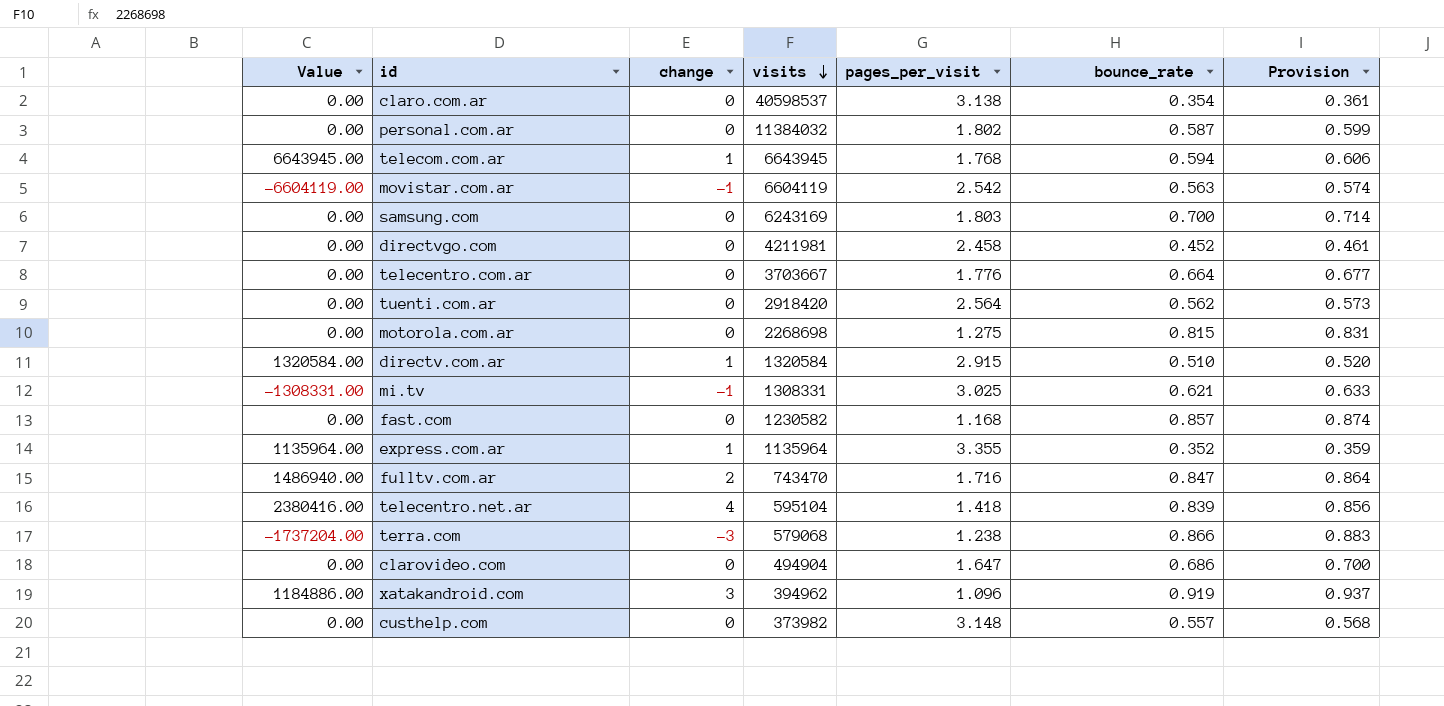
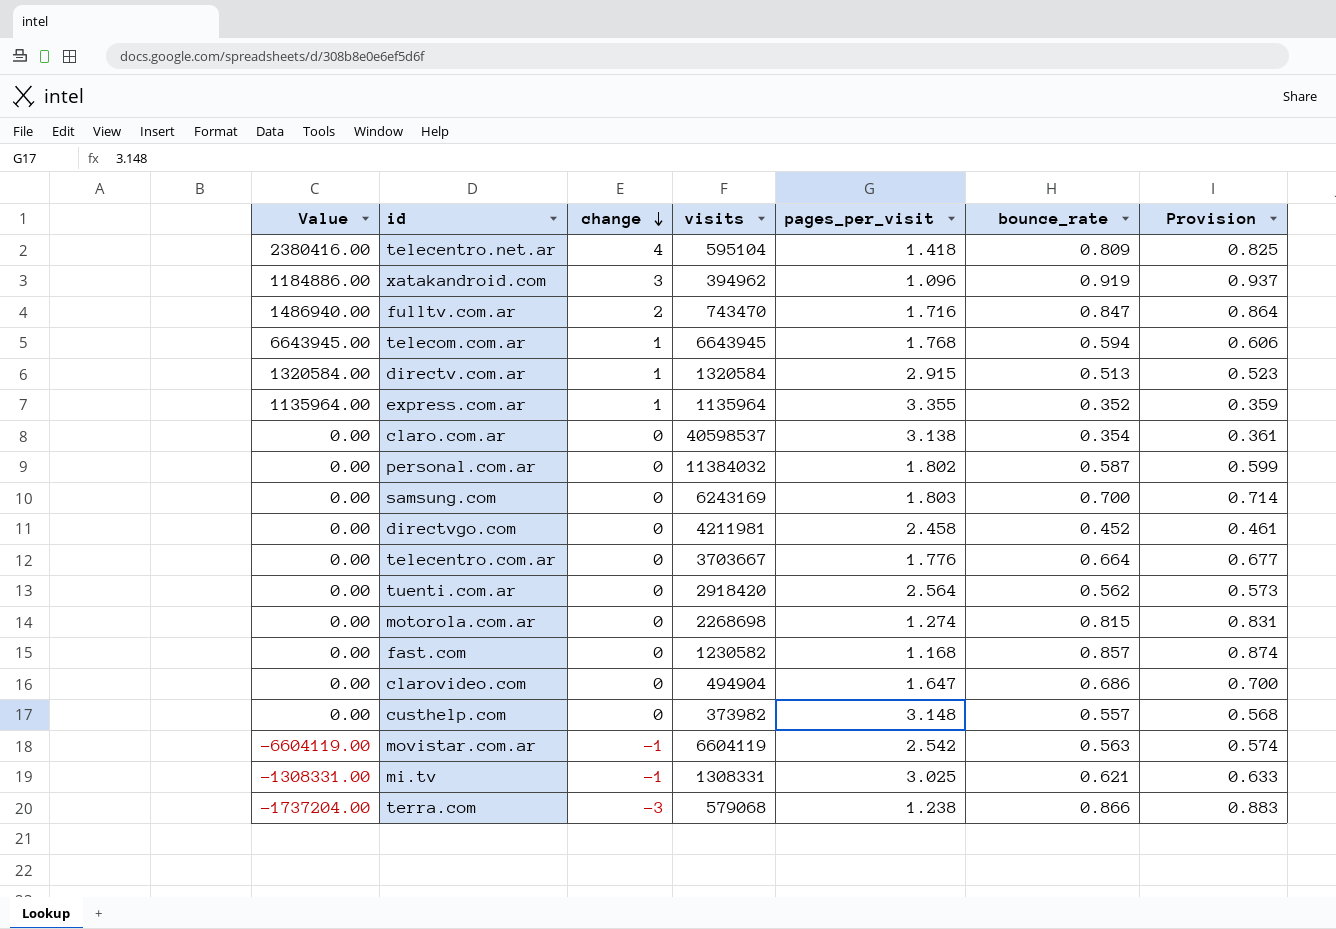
row order: visits descending -> change descending
telecentro.net.ar | bounce_rate: 0.839 -> 0.809
telecentro.net.ar | Provision: 0.856 -> 0.825
directv.com.ar | bounce_rate: 0.510 -> 0.513
directv.com.ar | Provision: 0.520 -> 0.523
motorola.com.ar | pages_per_visit: 1.275 -> 1.274

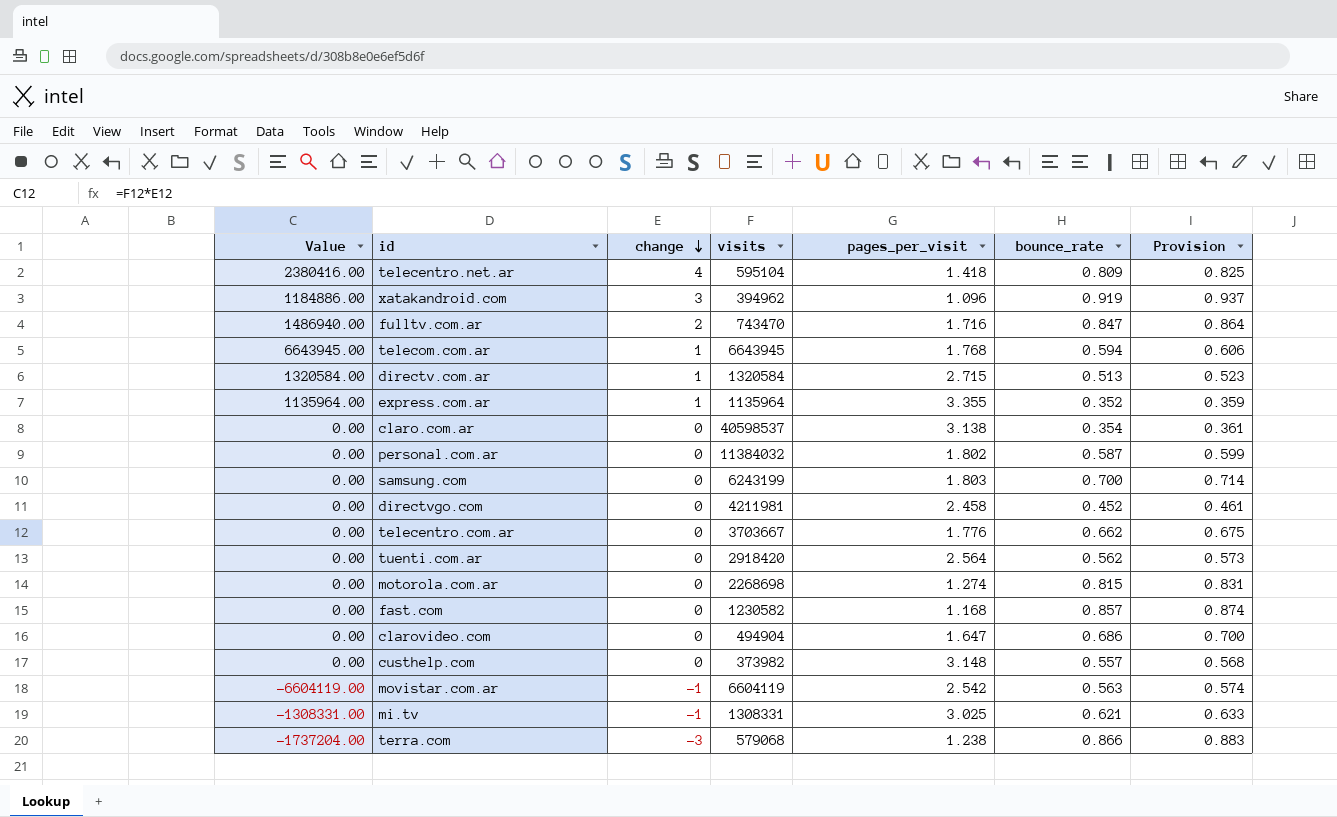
directv.com.ar | pages_per_visit: 2.915 -> 2.715
samsung.com | visits: 6243169 -> 6243199
telecentro.com.ar | bounce_rate: 0.664 -> 0.662
telecentro.com.ar | Provision: 0.677 -> 0.675

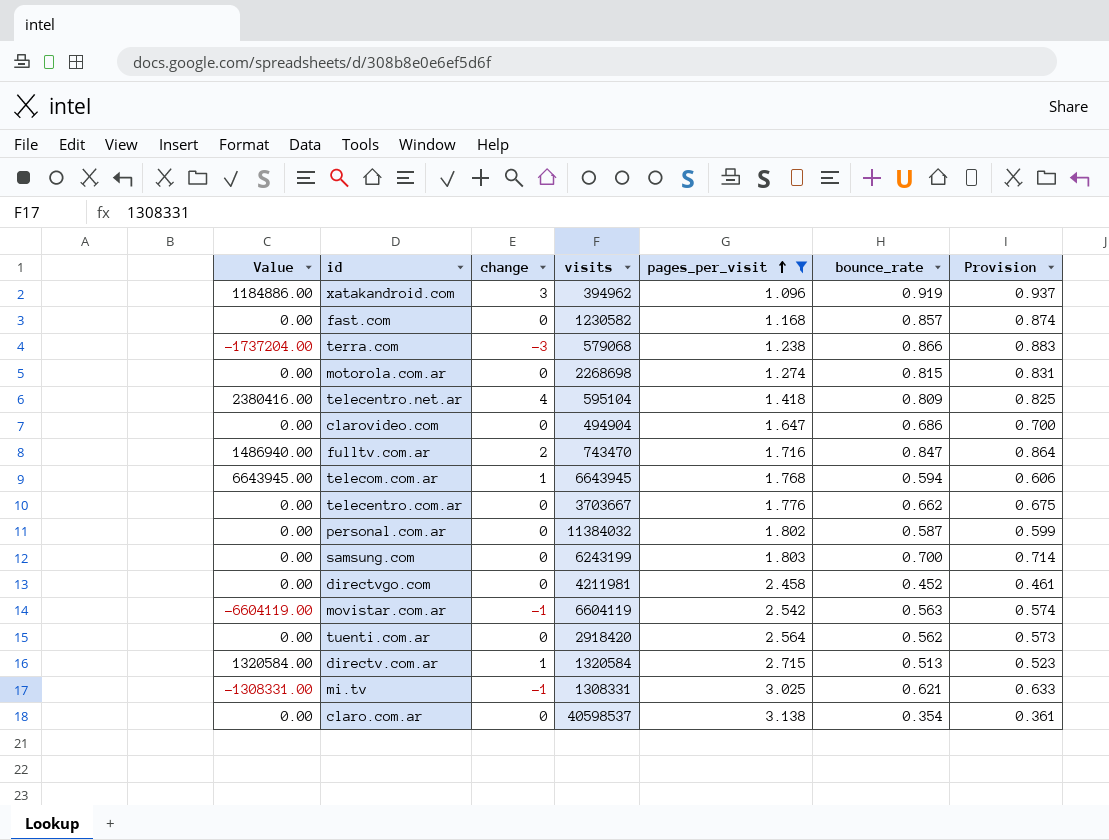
filter: none -> pages_per_visit <= 3.138
row order: change descending -> pages_per_visit ascending

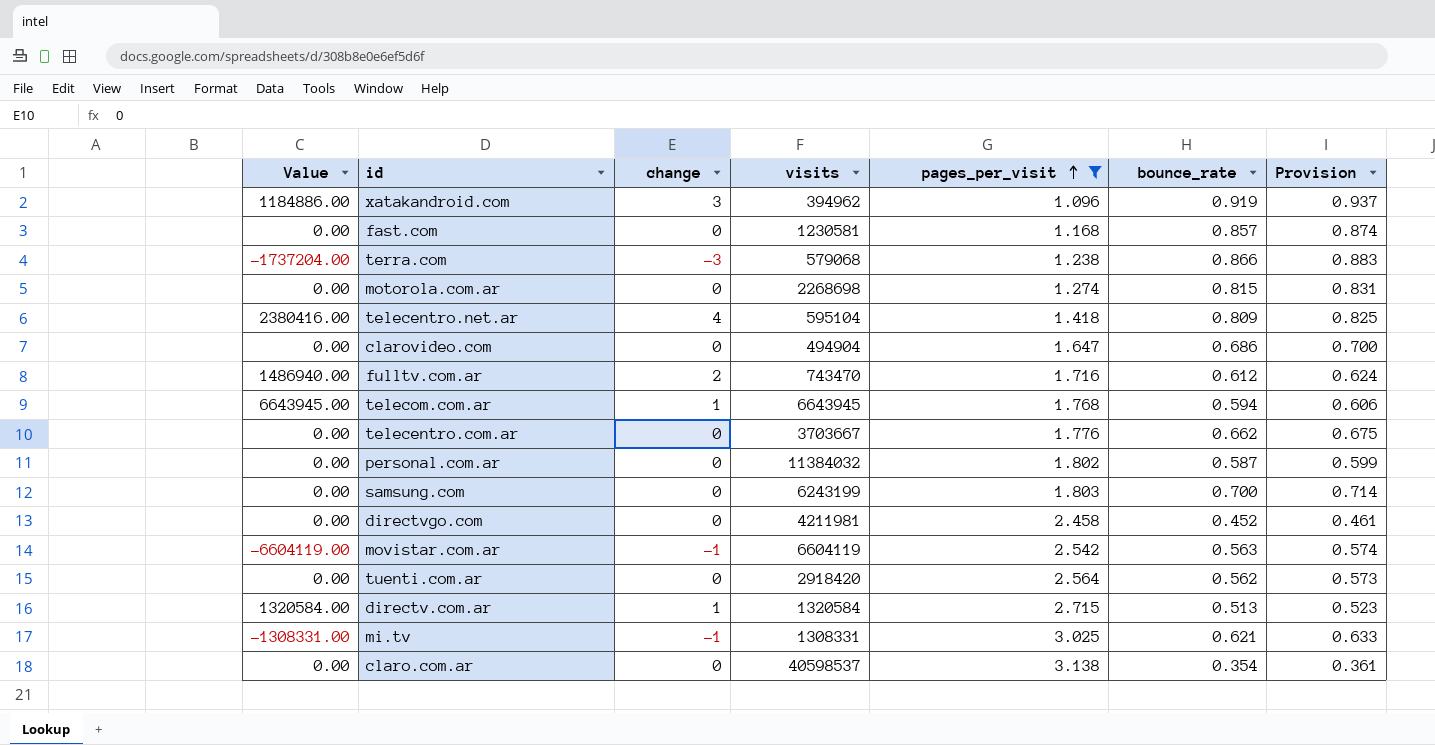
fast.com | visits: 1230582 -> 1230581
fulltv.com.ar | bounce_rate: 0.847 -> 0.612
fulltv.com.ar | Provision: 0.864 -> 0.624

